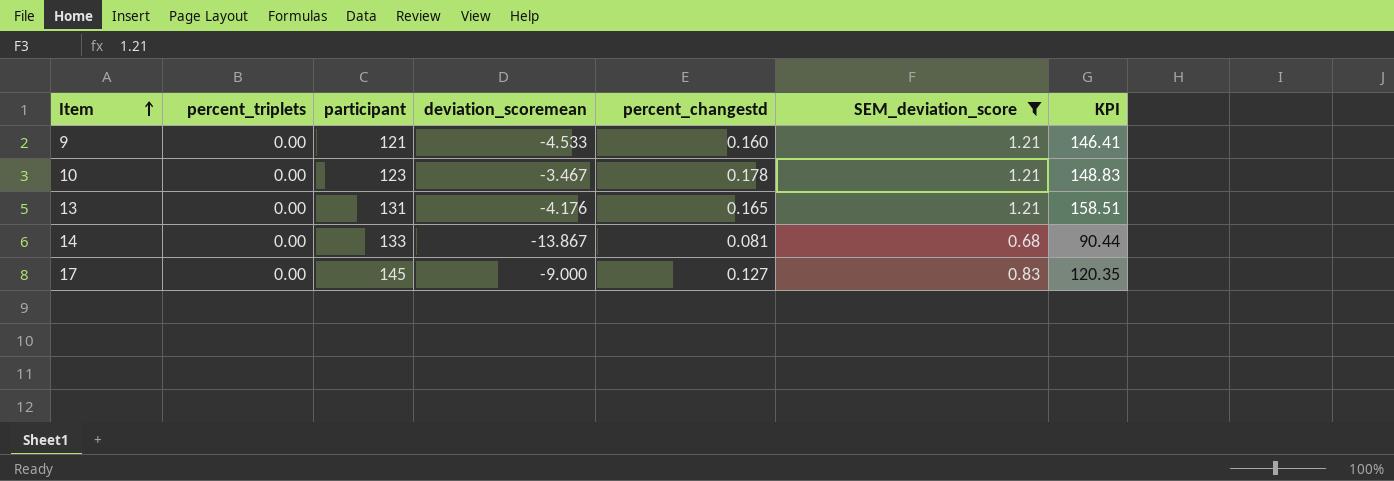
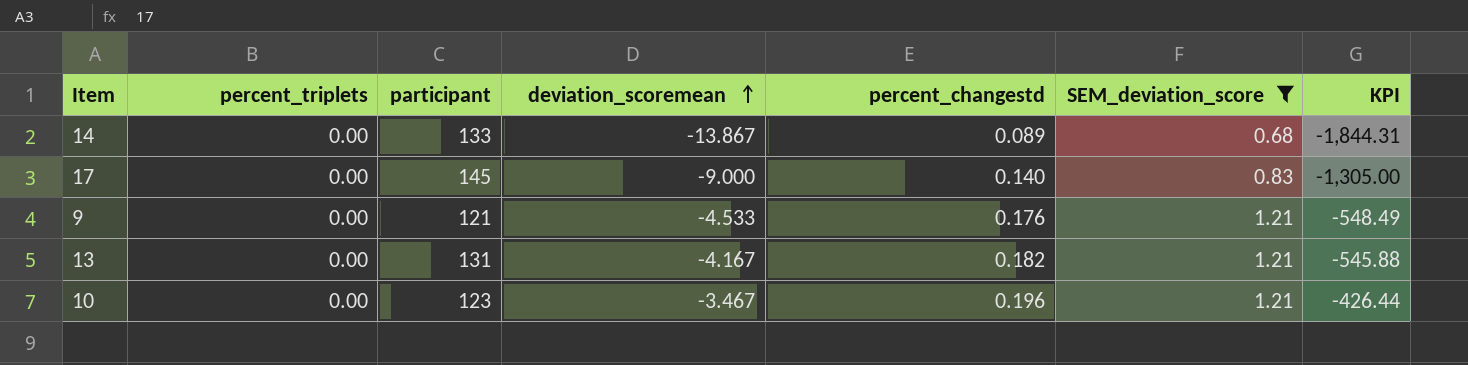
row order: Item ascending -> deviation_scoremean ascending
column KPI | formula: [participant] * [SEM_deviation_score] -> [participant] * [deviation_scoremean]
14 | percent_changestd: 0.081 -> 0.089
17 | percent_changestd: 0.127 -> 0.140
9 | percent_changestd: 0.160 -> 0.176
13 | deviation_scoremean: -4.176 -> -4.167
13 | percent_changestd: 0.165 -> 0.182
10 | percent_changestd: 0.178 -> 0.196

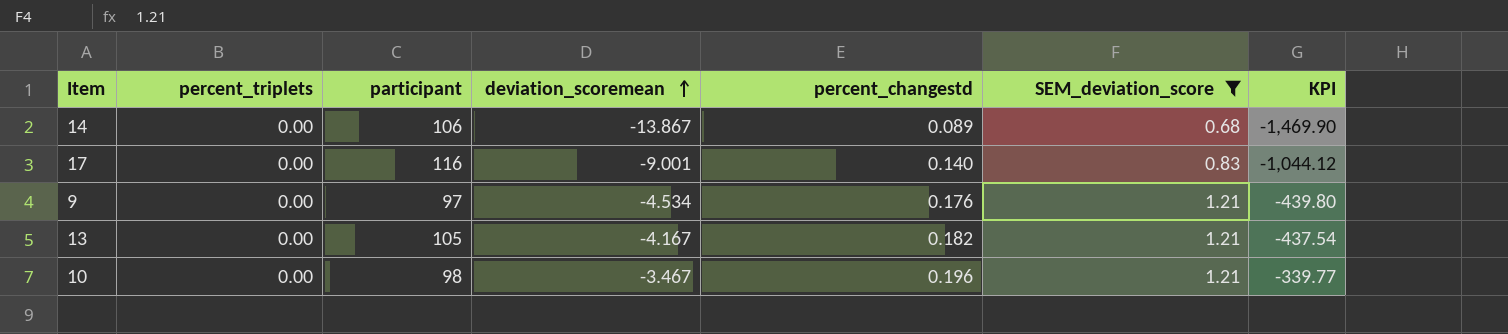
14 | participant: 133 -> 106
14 | KPI: -1,844.31 -> -1,469.90
17 | participant: 145 -> 116
17 | deviation_scoremean: -9.000 -> -9.001
17 | KPI: -1,305.00 -> -1,044.12
9 | participant: 121 -> 97
9 | deviation_scoremean: -4.533 -> -4.534
9 | KPI: -548.49 -> -439.80
13 | participant: 131 -> 105
13 | KPI: -545.88 -> -437.54
10 | participant: 123 -> 98
10 | KPI: -426.44 -> -339.77

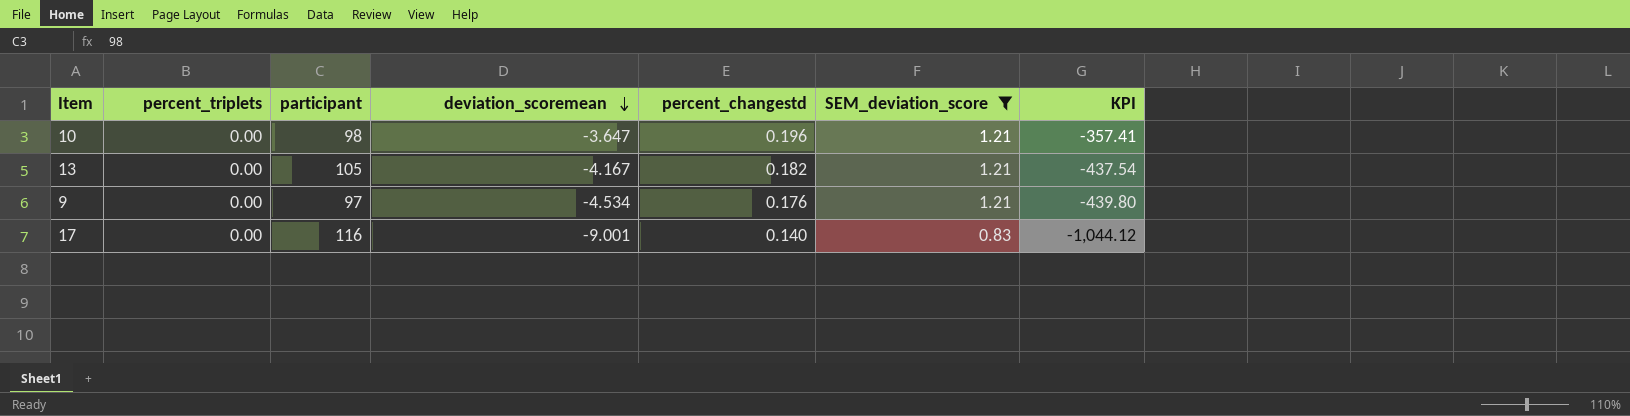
row order: deviation_scoremean ascending -> deviation_scoremean descending
row 14: 0.00 | 106 | -13.867 | 0.089 | 0.68 | -1,469.90 -> none
10 | deviation_scoremean: -3.467 -> -3.647
10 | KPI: -339.77 -> -357.41

